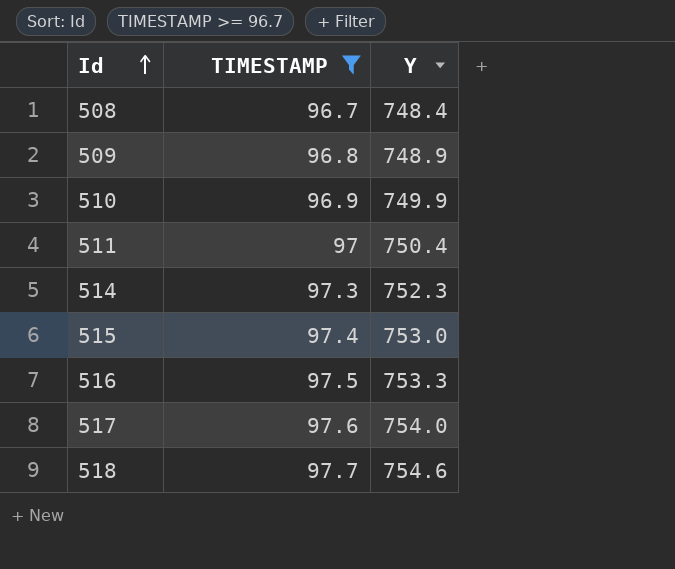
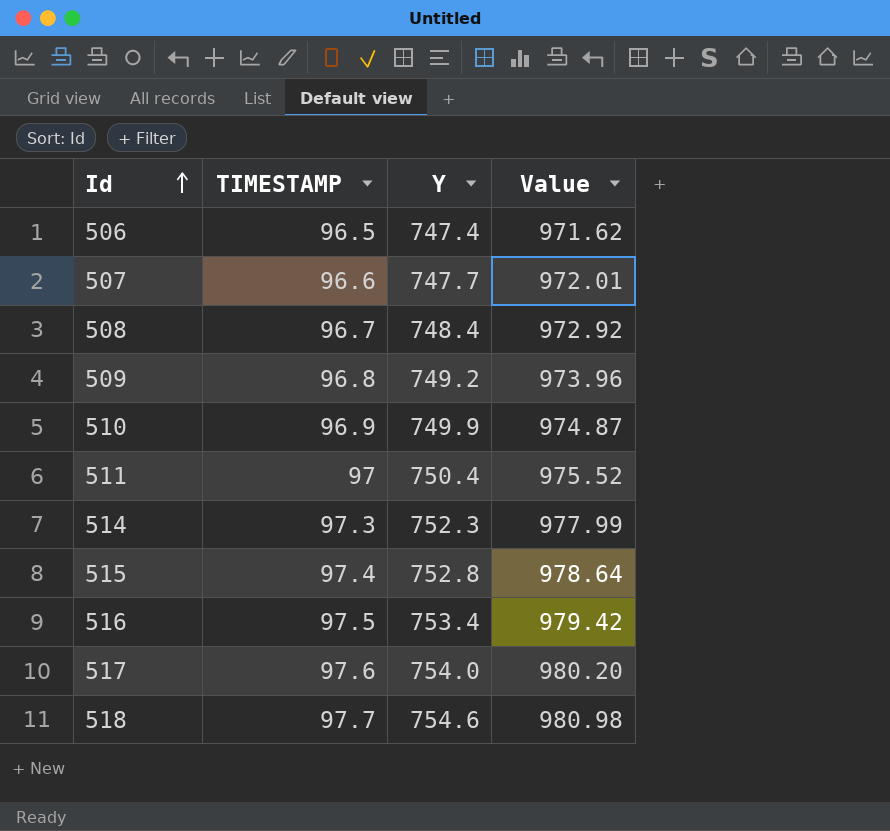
filter: TIMESTAMP >= 96.7 -> none
column Value | formula: none -> [Y] * 1.3
509 | Y: 748.9 -> 749.2
515 | Y: 753.0 -> 752.8
516 | Y: 753.3 -> 753.4

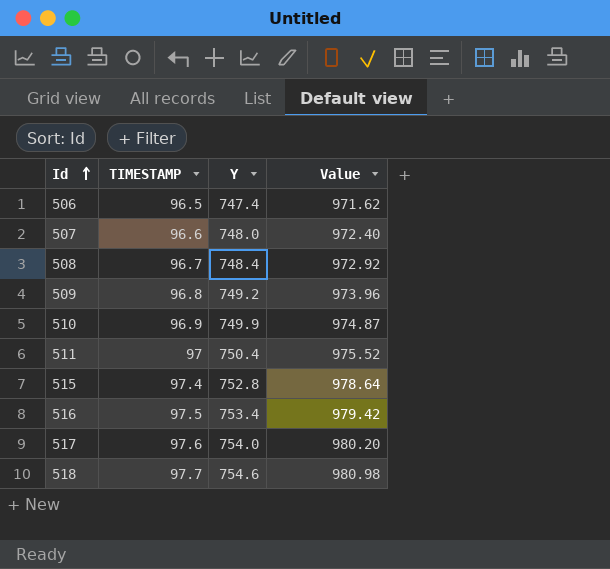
row 514: 97.3 | 752.3 | 977.99 -> none
507 | Y: 747.7 -> 748.0
507 | Value: 972.01 -> 972.40

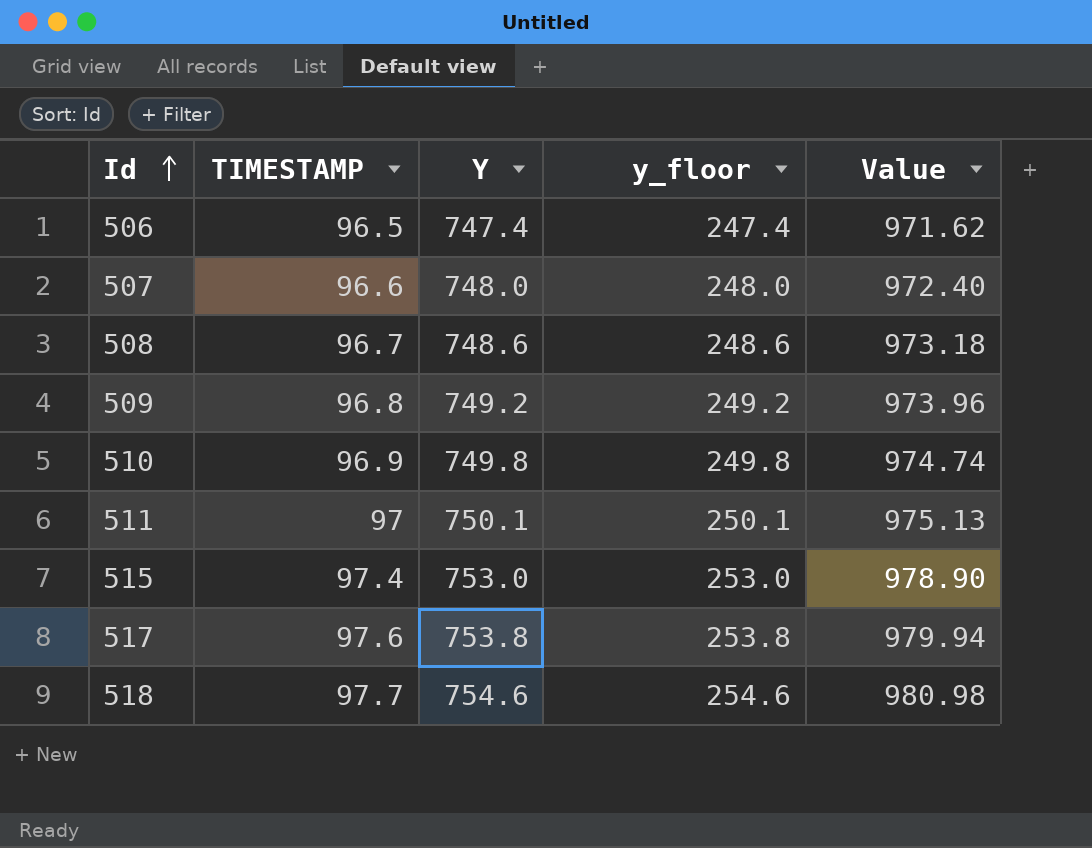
column y_floor | formula: none -> [Y] - 500
row 516: 97.5 | 753.4 | 979.42 -> none
508 | Y: 748.4 -> 748.6
508 | Value: 972.92 -> 973.18
510 | Y: 749.9 -> 749.8
510 | Value: 974.87 -> 974.74
511 | Y: 750.4 -> 750.1
511 | Value: 975.52 -> 975.13
515 | Y: 752.8 -> 753.0
515 | Value: 978.64 -> 978.90
517 | Y: 754.0 -> 753.8
517 | Value: 980.20 -> 979.94

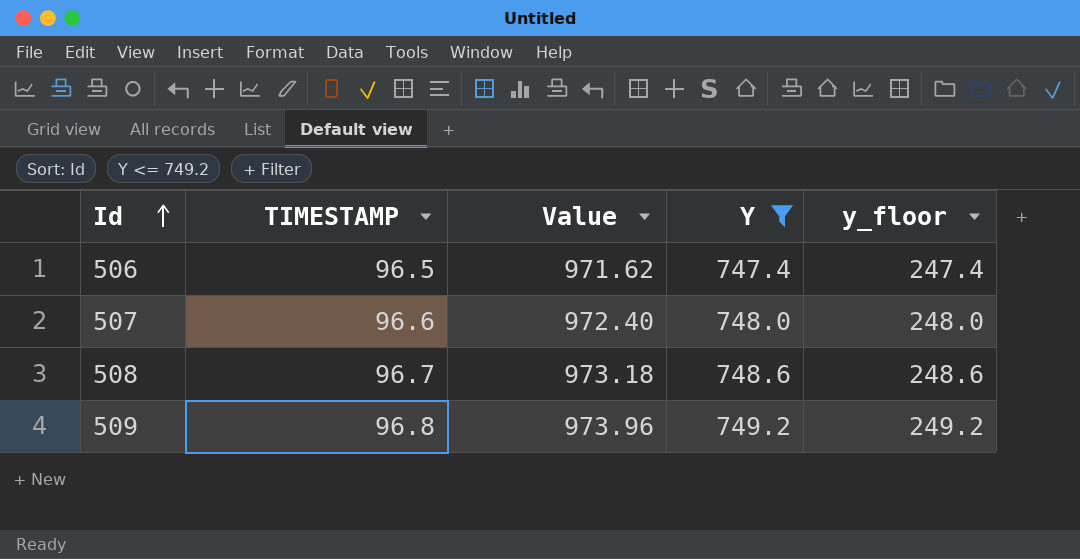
filter: none -> Y <= 749.2
column Value | position: 5 -> 3

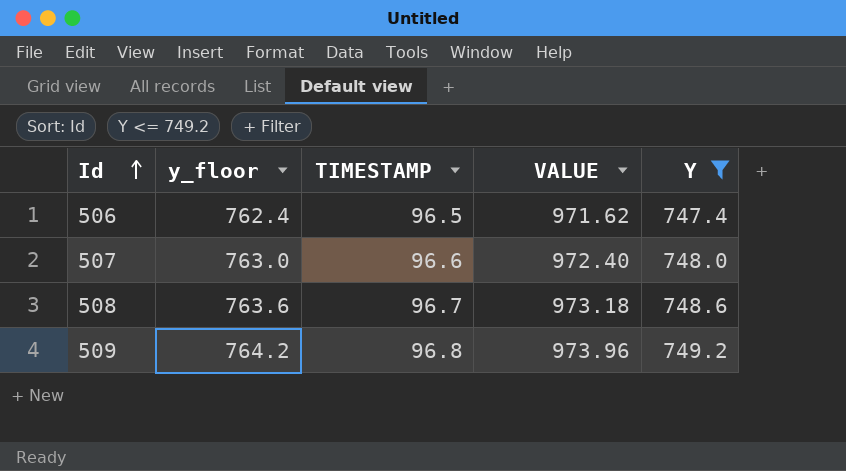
column y_floor | formula: [Y] - 500 -> [Y] + 15
column y_floor | position: 5 -> 2
column name: Value -> VALUE

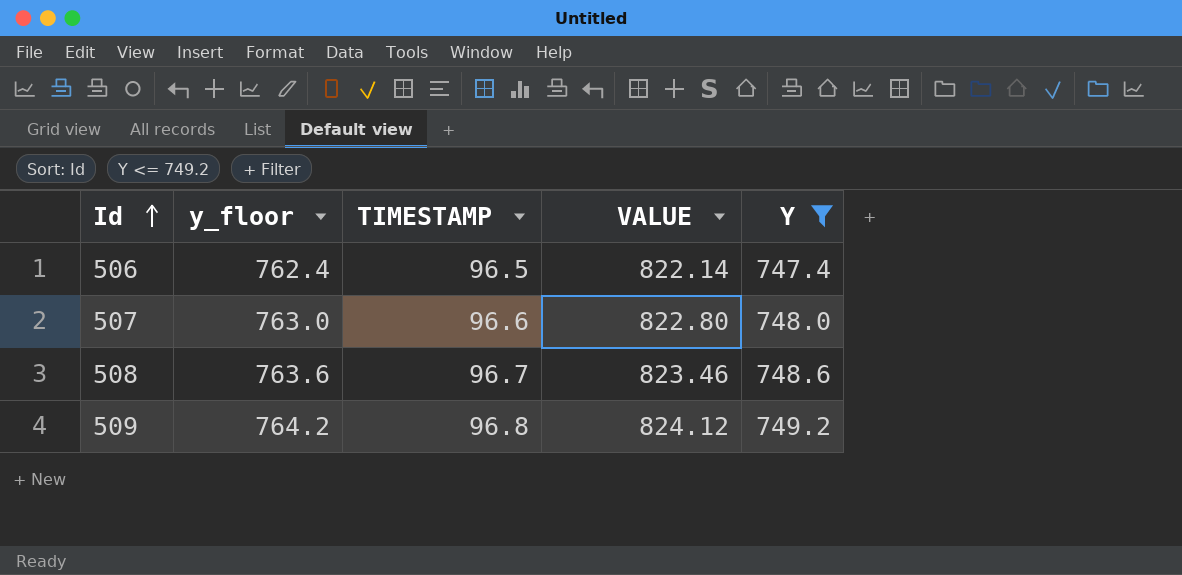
column VALUE | formula: [Y] * 1.3 -> [Y] * 1.1

